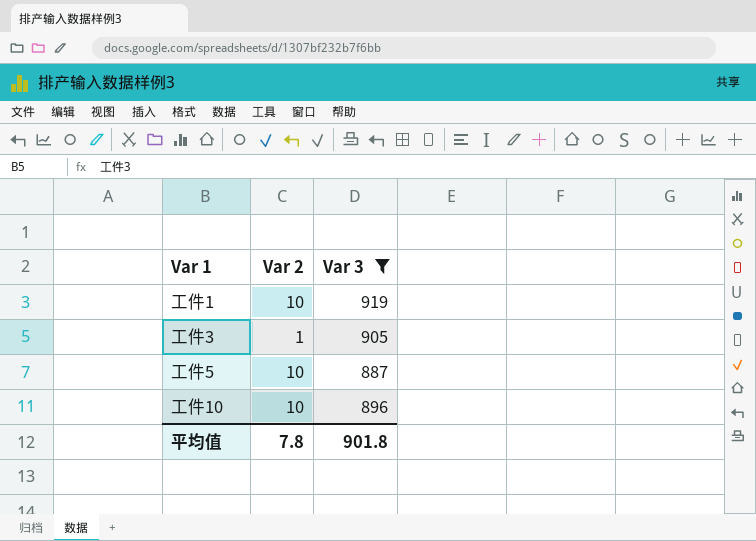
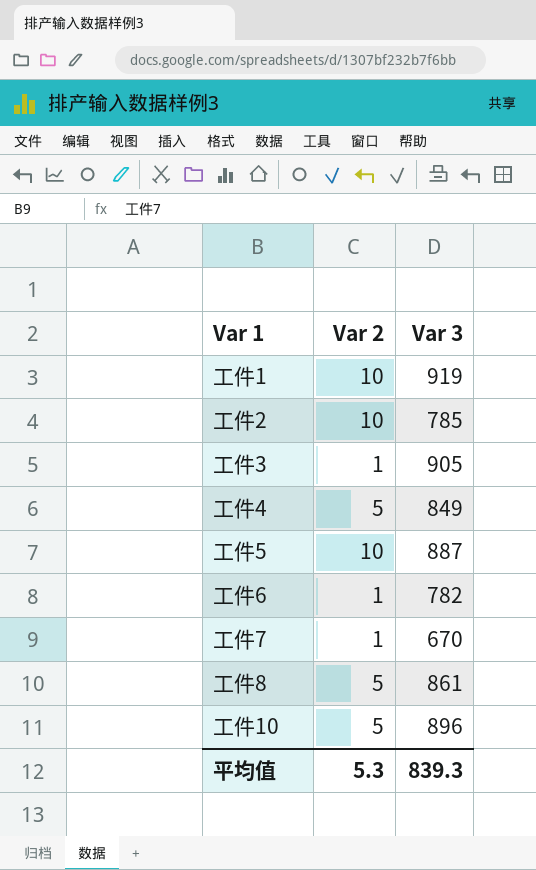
filter: Var 3 >= 887 -> none
工件10 | Var 2: 10 -> 5
平均值 | Var 2: 7.8 -> 5.3
平均值 | Var 3: 901.8 -> 839.3

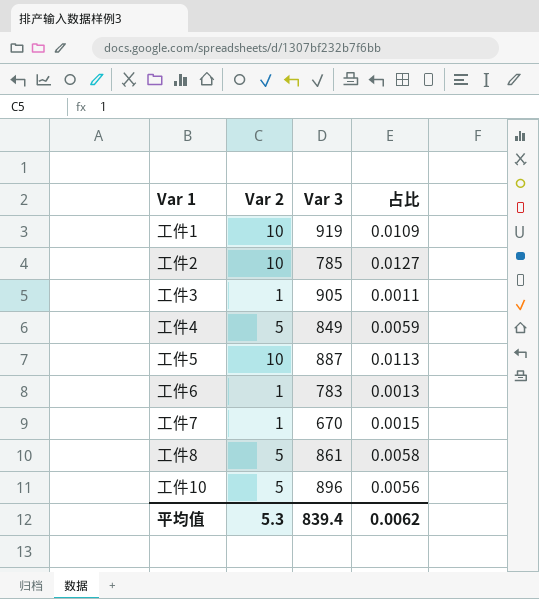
column 占比 | formula: none -> [Var 2] / [Var 3]
工件6 | Var 3: 782 -> 783
平均值 | Var 3: 839.3 -> 839.4

